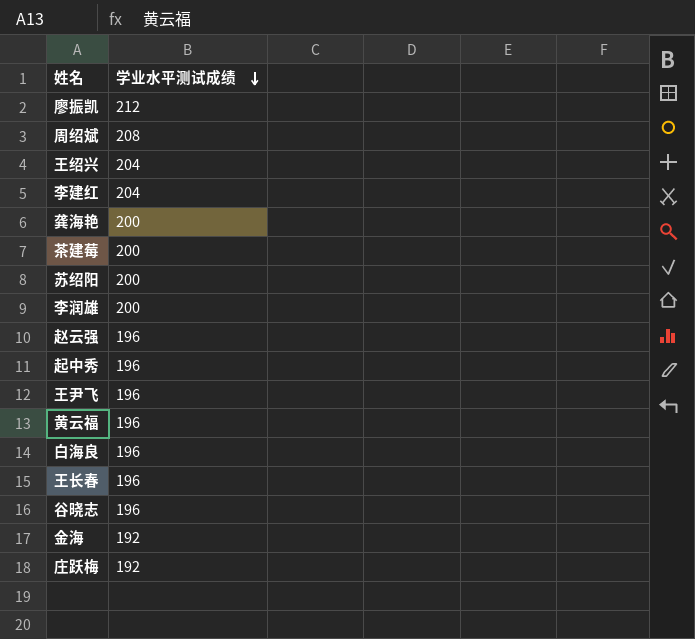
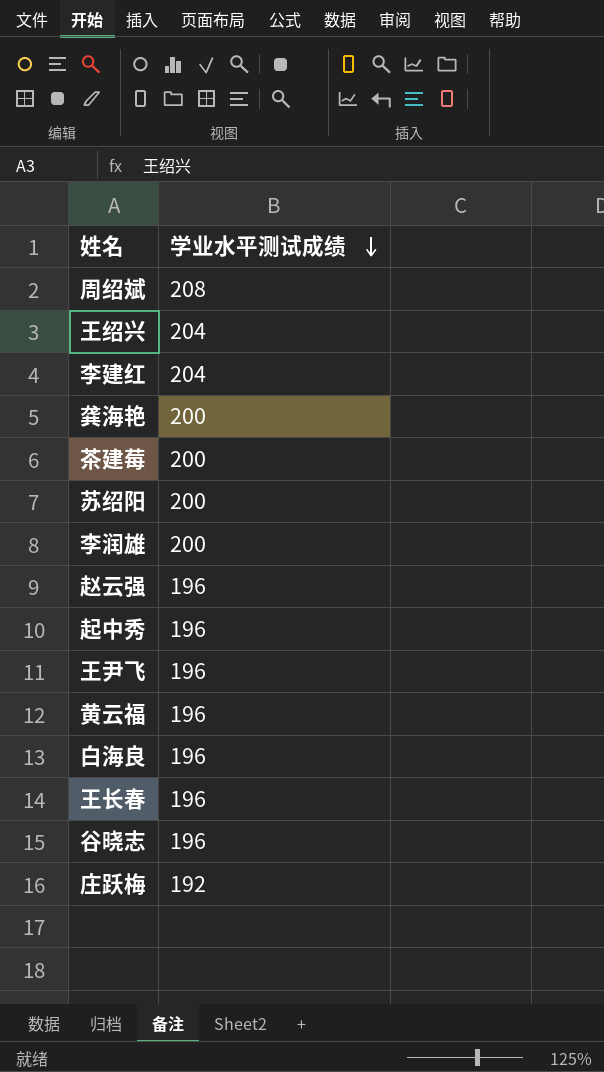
row 廖振凯: 212 -> none
row 金海: 192 -> none

